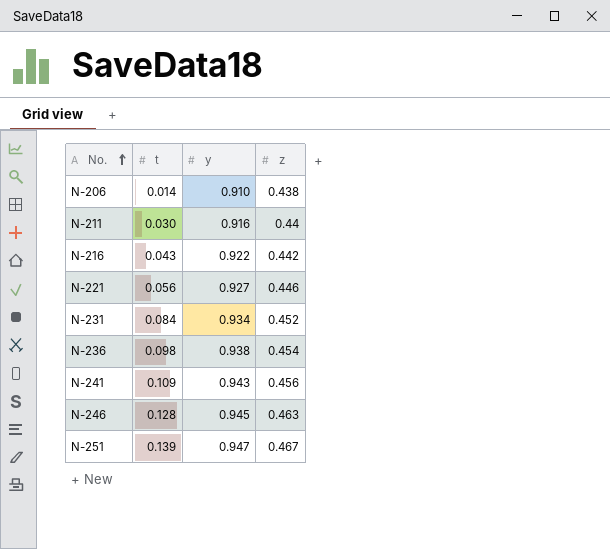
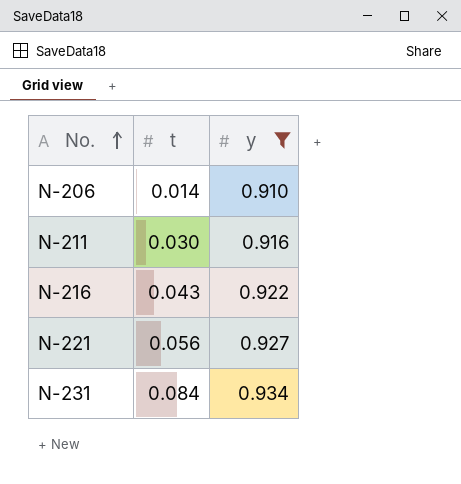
filter: none -> y <= 0.934
column z | position: 4 -> none

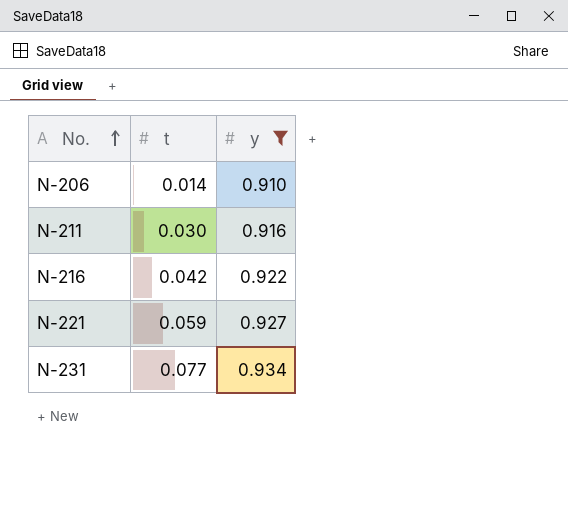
N-216 | t: 0.043 -> 0.042
N-221 | t: 0.056 -> 0.059
N-231 | t: 0.084 -> 0.077

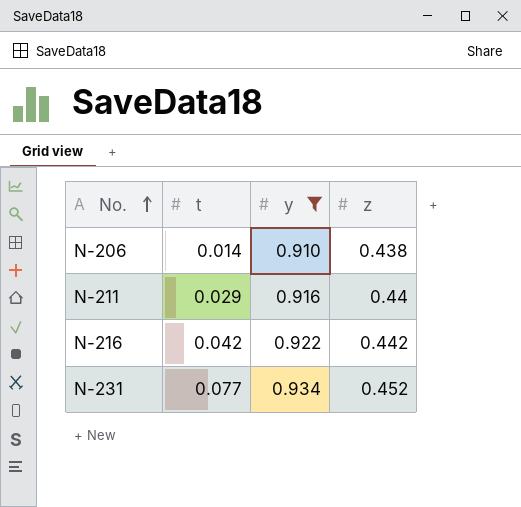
column z | position: none -> 4
row N-221: 0.059 | 0.927 -> none
N-211 | t: 0.030 -> 0.029

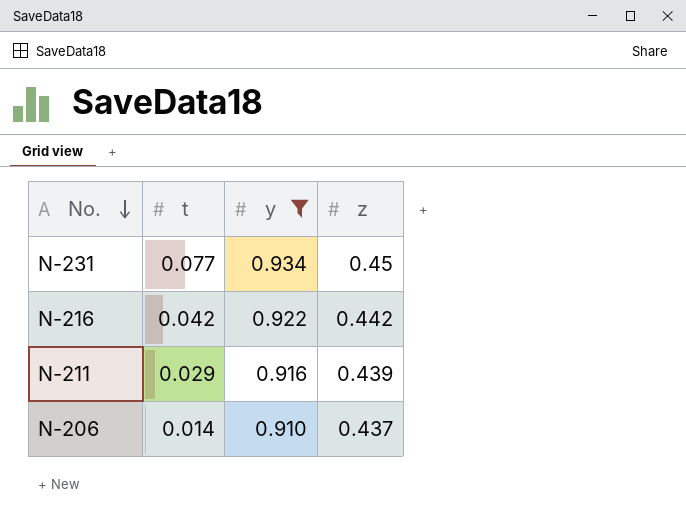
row order: No. ascending -> No. descending
N-231 | z: 0.452 -> 0.45
N-211 | z: 0.44 -> 0.439
N-206 | z: 0.438 -> 0.437

